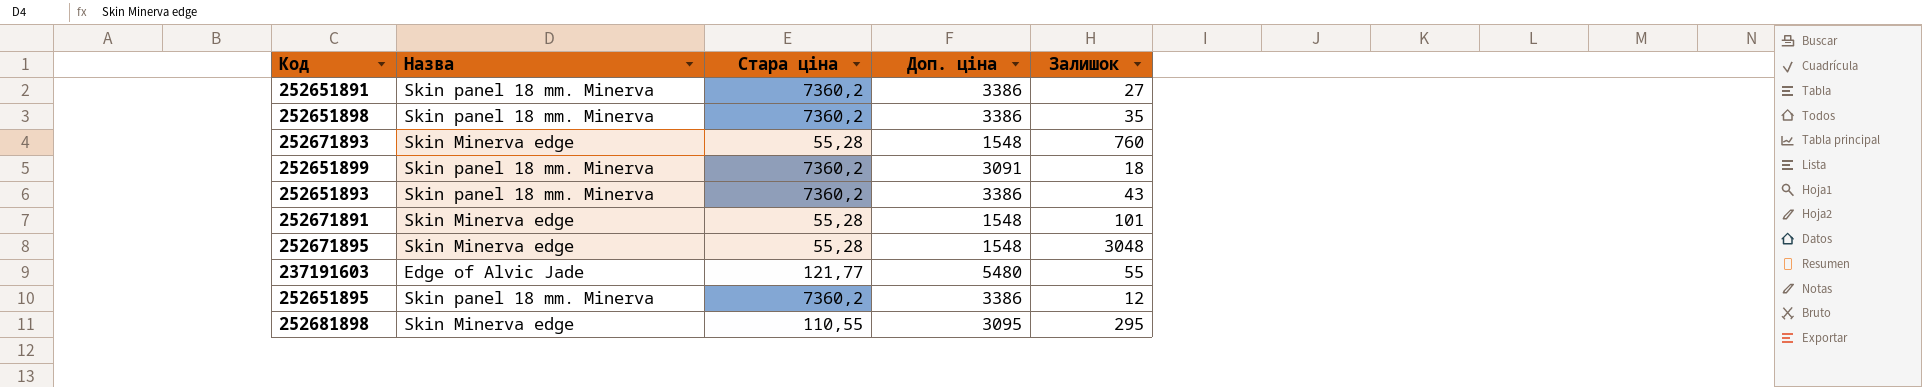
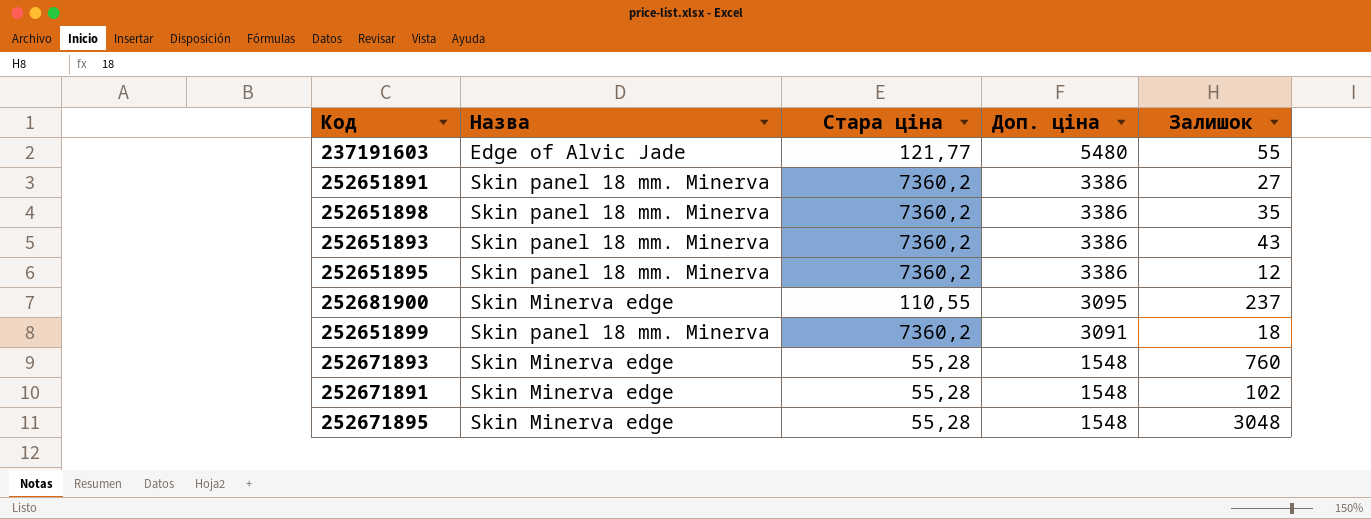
row order: none -> Доп. ціна descending
row 252681898: Skin Minerva edge | 110,55 | 3095 | 295 -> none
row 252681900: none -> Skin Minerva edge | 110,55 | 3095 | 237
252671891 | Залишок: 101 -> 102

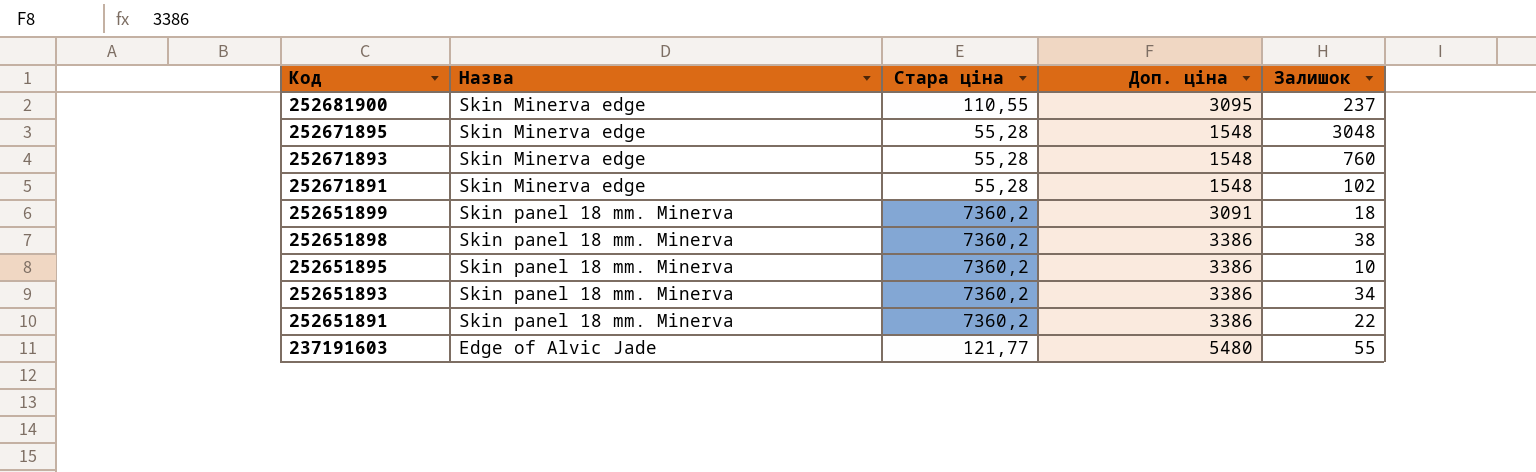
row order: Доп. ціна descending -> Код descending
252651898 | Залишок: 35 -> 38
252651895 | Залишок: 12 -> 10
252651893 | Залишок: 43 -> 34
252651891 | Залишок: 27 -> 22

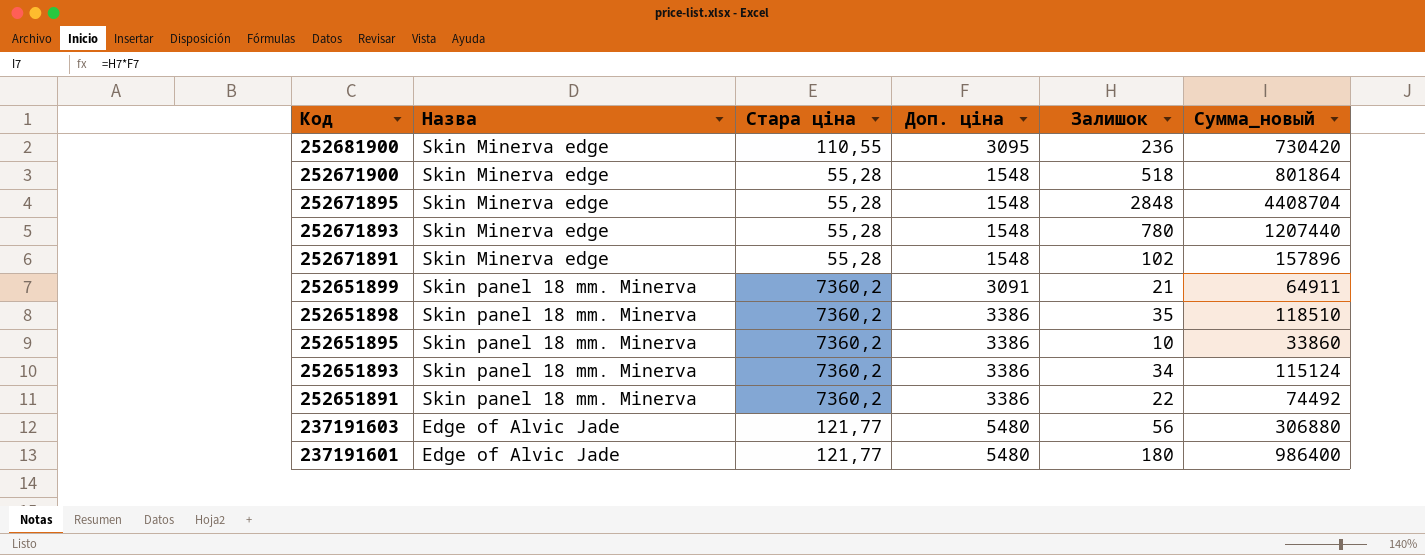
column Сумма_новый | formula: none -> [Доп. ціна] * [Залишок]
252681900 | Залишок: 237 -> 236
row 252671900: none -> Skin Minerva edge | 55,28 | 1548 | 518 | 801864
252671895 | Залишок: 3048 -> 2848
252671893 | Залишок: 760 -> 780
252651899 | Залишок: 18 -> 21
252651898 | Залишок: 38 -> 35
237191603 | Залишок: 55 -> 56
row 237191601: none -> Edge of Alvic Jade | 121,77 | 5480 | 180 | 986400

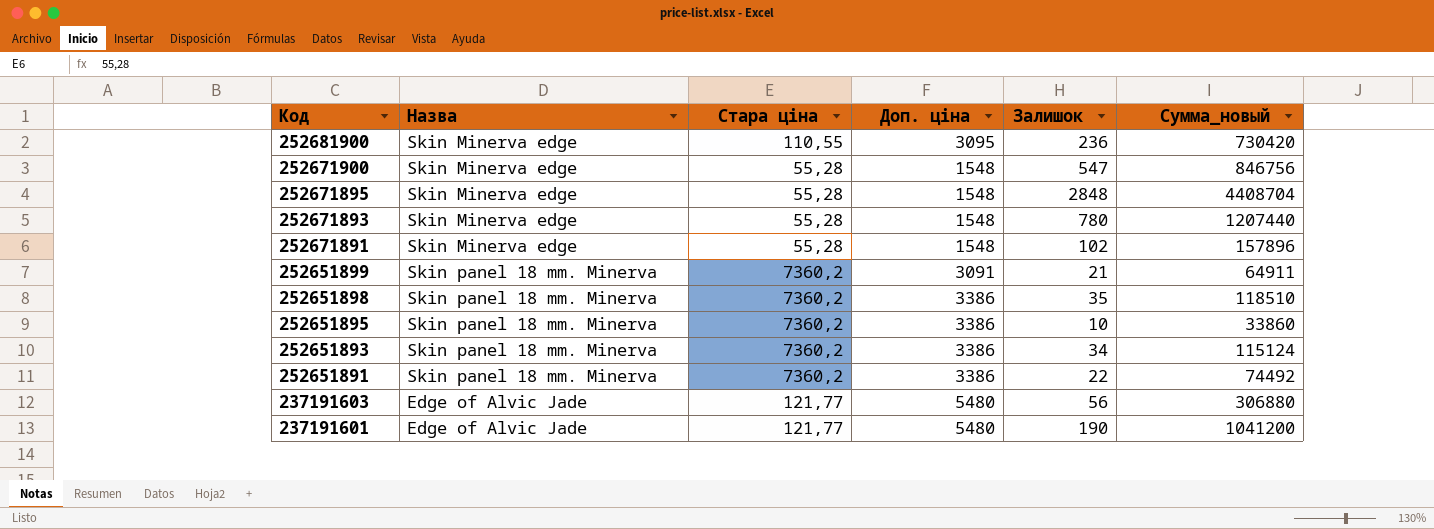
252671900 | Залишок: 518 -> 547
252671900 | Сумма_новый: 801864 -> 846756
237191601 | Залишок: 180 -> 190
237191601 | Сумма_новый: 986400 -> 1041200

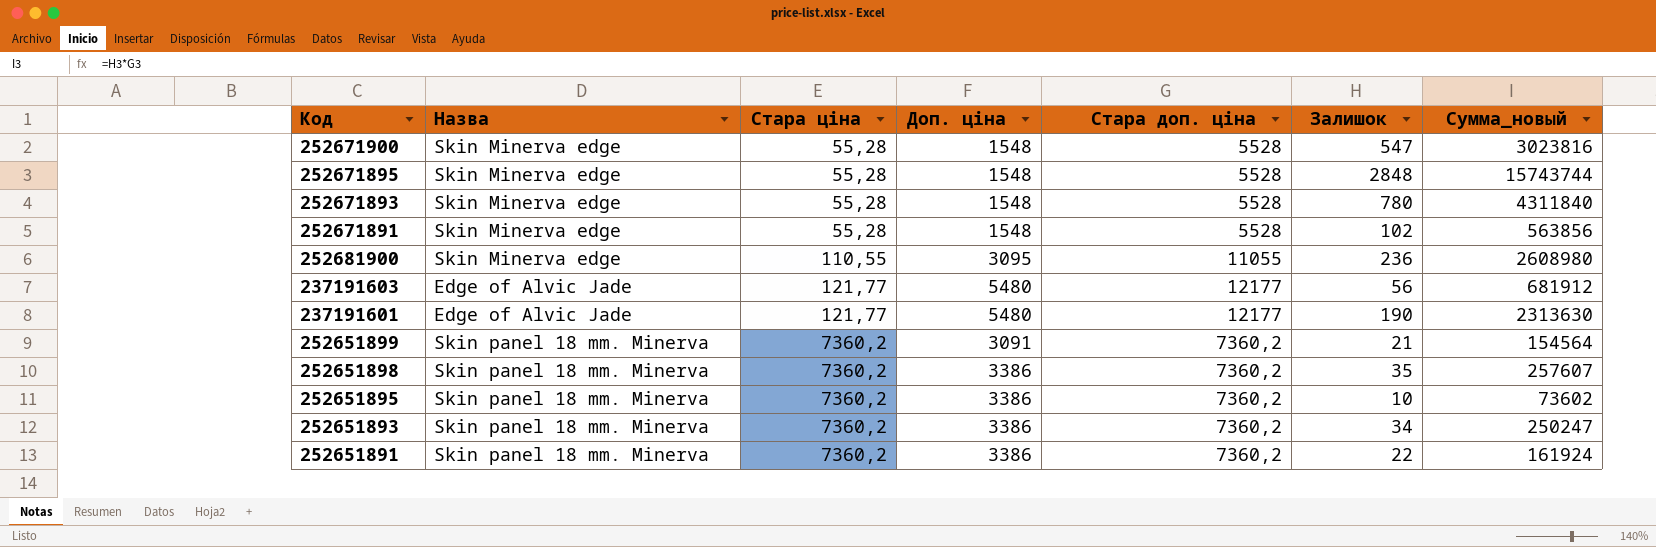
row order: Код descending -> Стара ціна ascending
column Стара доп. ціна | position: none -> 5
column Сумма_новый | formula: [Доп. ціна] * [Залишок] -> [Стара доп. ціна] * [Залишок]

